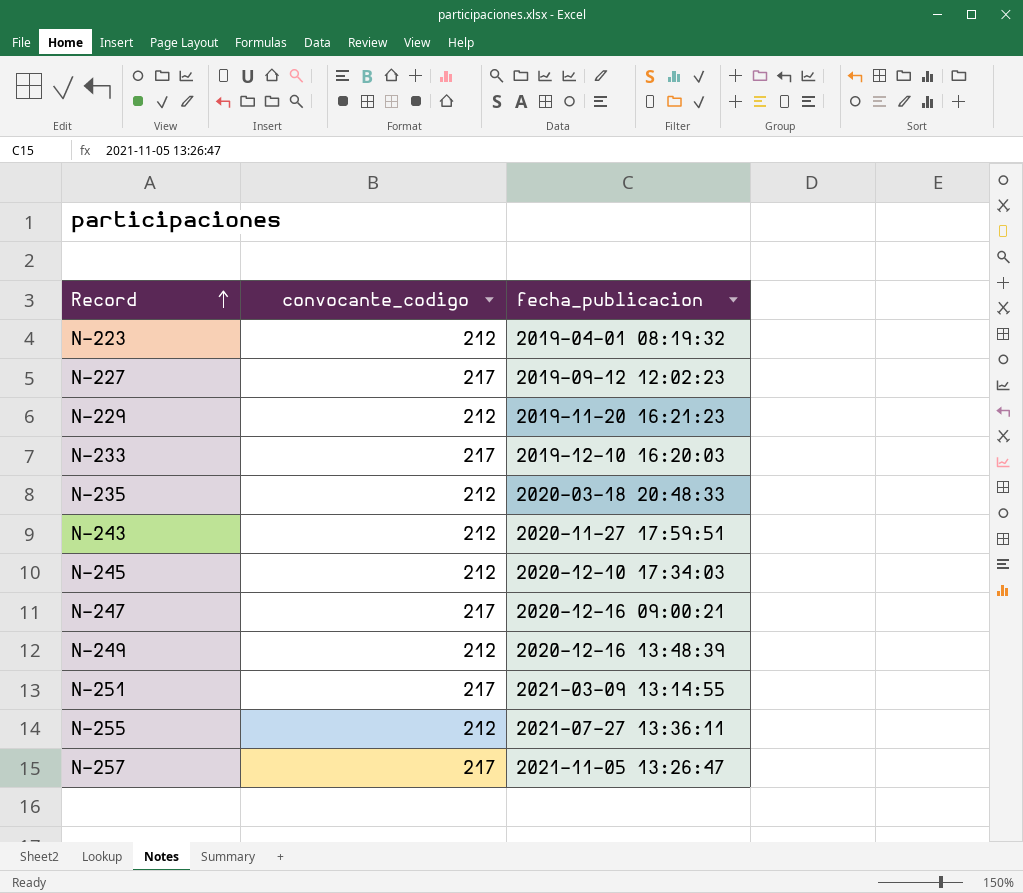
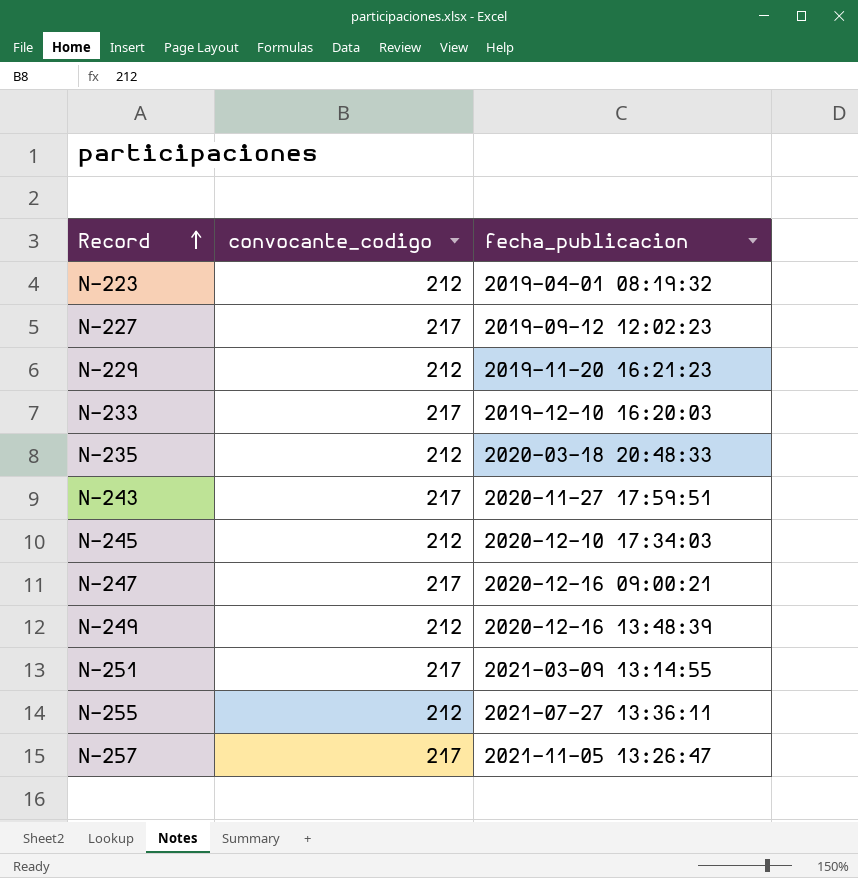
N-243 | convocante_codigo: 212 -> 217

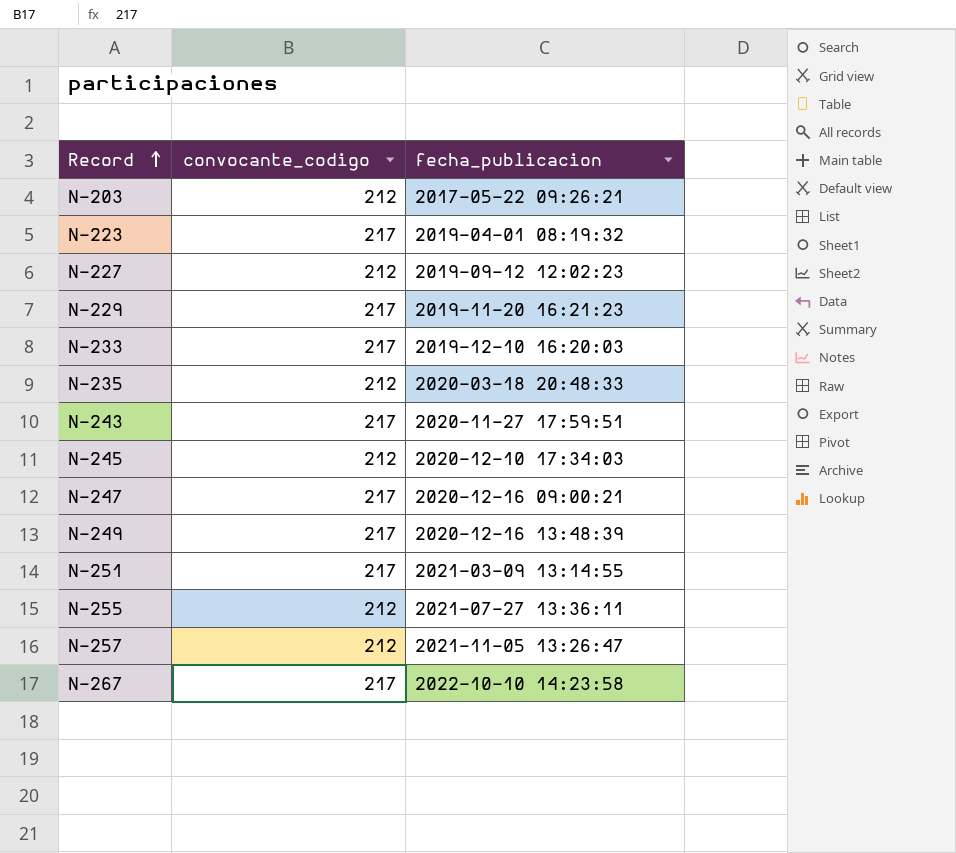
row N-203: none -> 212 | 2017-05-22 09:26:21
N-223 | convocante_codigo: 212 -> 217
N-227 | convocante_codigo: 217 -> 212
N-229 | convocante_codigo: 212 -> 217
N-249 | convocante_codigo: 212 -> 217
N-257 | convocante_codigo: 217 -> 212
row N-267: none -> 217 | 2022-10-10 14:23:58

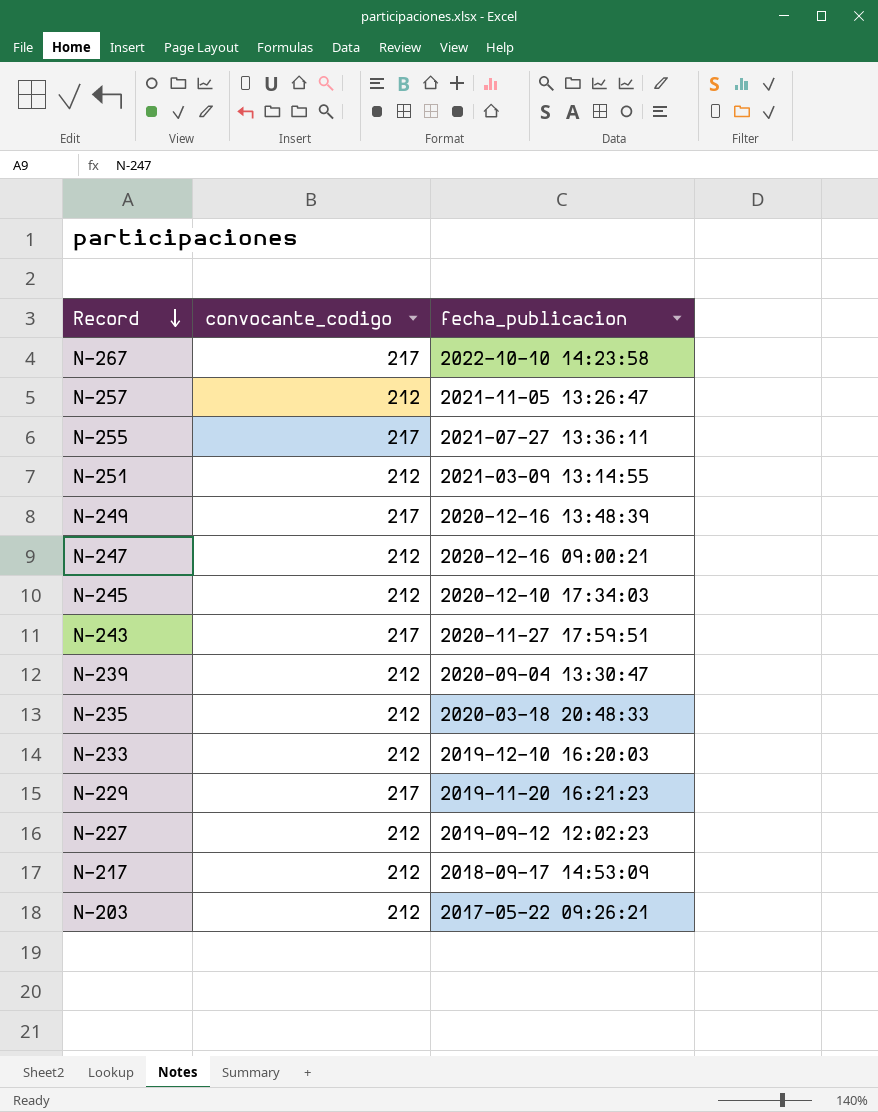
row order: Record ascending -> Record descending
row N-223: 217 | 2019-04-01 08:19:32 -> none
N-255 | convocante_codigo: 212 -> 217
N-251 | convocante_codigo: 217 -> 212
N-247 | convocante_codigo: 217 -> 212
row N-239: none -> 212 | 2020-09-04 13:30:47
N-233 | convocante_codigo: 217 -> 212
row N-217: none -> 212 | 2018-09-17 14:53:09

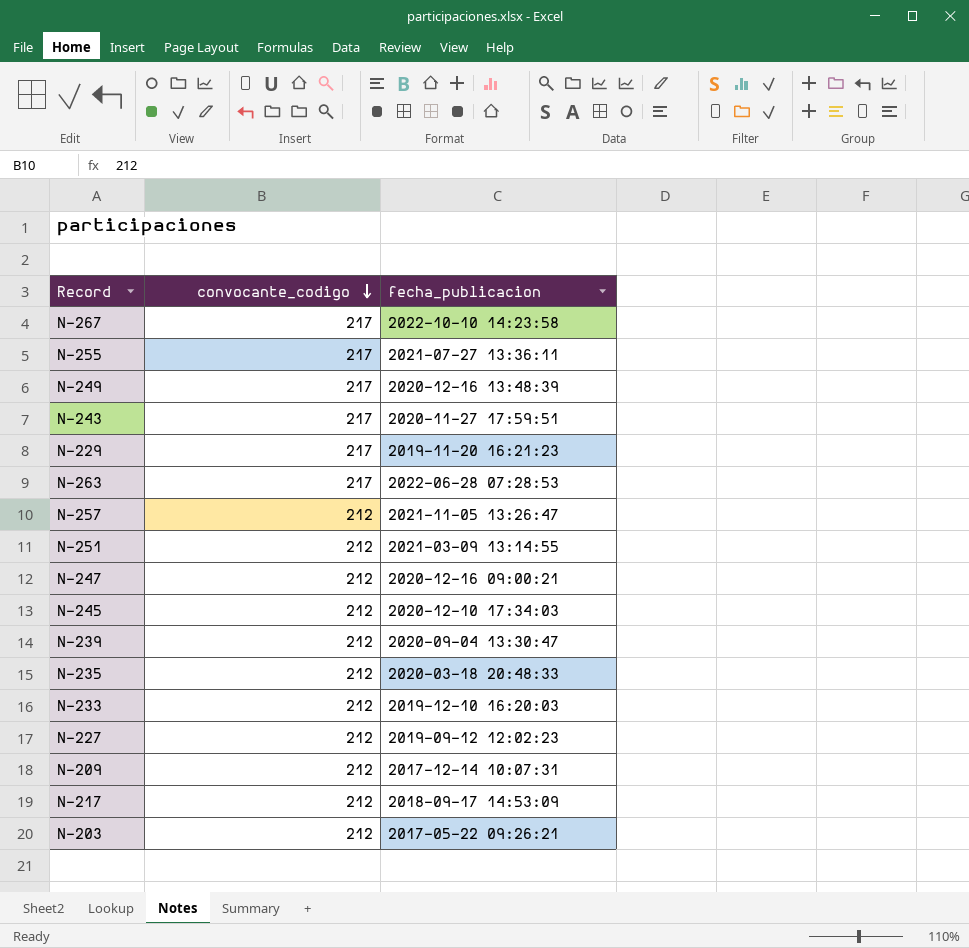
row order: Record descending -> convocante_codigo descending
row N-263: none -> 217 | 2022-06-28 07:28:53
row N-209: none -> 212 | 2017-12-14 10:07:31

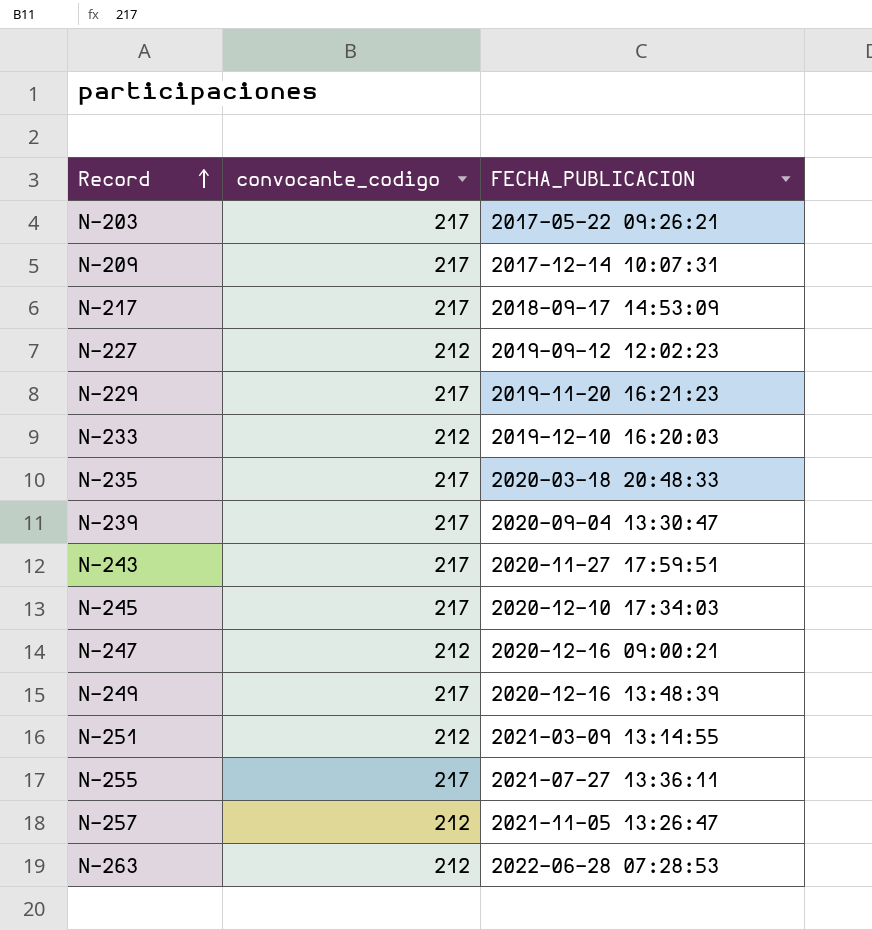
row order: convocante_codigo descending -> Record ascending
column name: fecha_publicacion -> FECHA_PUBLICACION
row N-267: 217 | 2022-10-10 14:23:58 -> none
N-203 | convocante_codigo: 212 -> 217
N-209 | convocante_codigo: 212 -> 217
N-217 | convocante_codigo: 212 -> 217
N-235 | convocante_codigo: 212 -> 217
N-239 | convocante_codigo: 212 -> 217
N-245 | convocante_codigo: 212 -> 217
N-263 | convocante_codigo: 217 -> 212

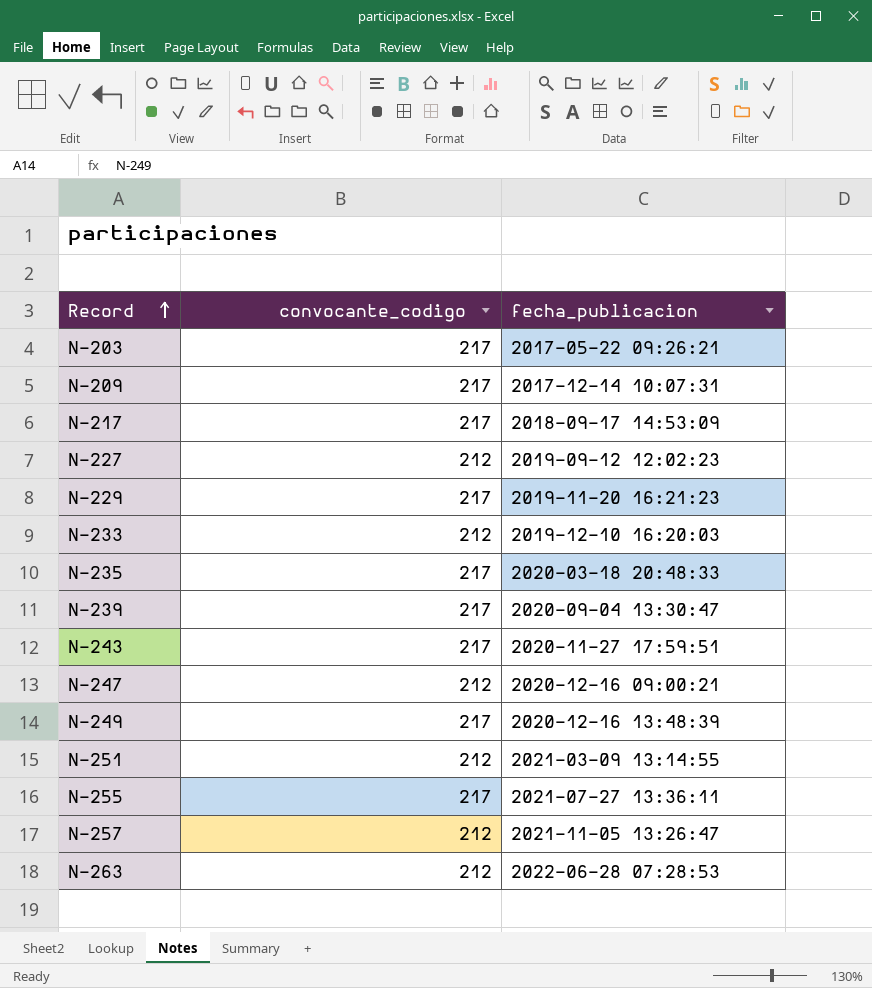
column name: FECHA_PUBLICACION -> fecha_publicacion
row N-245: 217 | 2020-12-10 17:34:03 -> none

